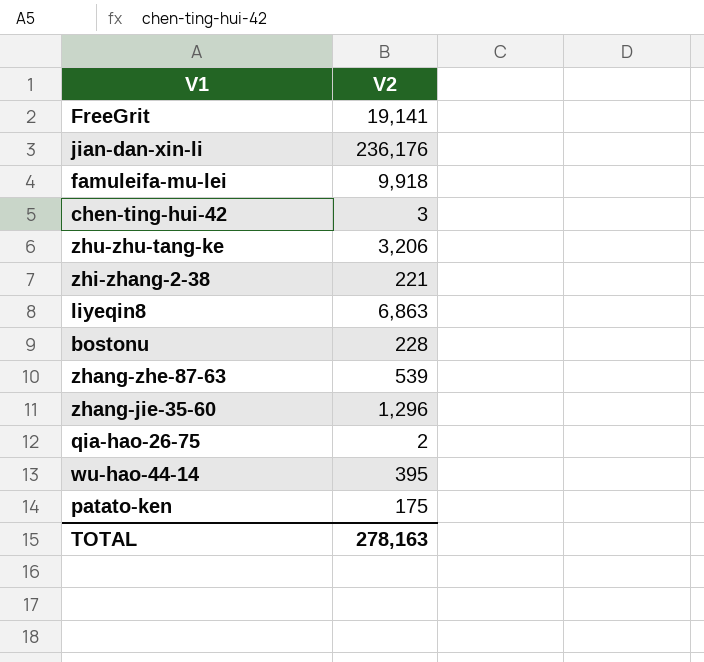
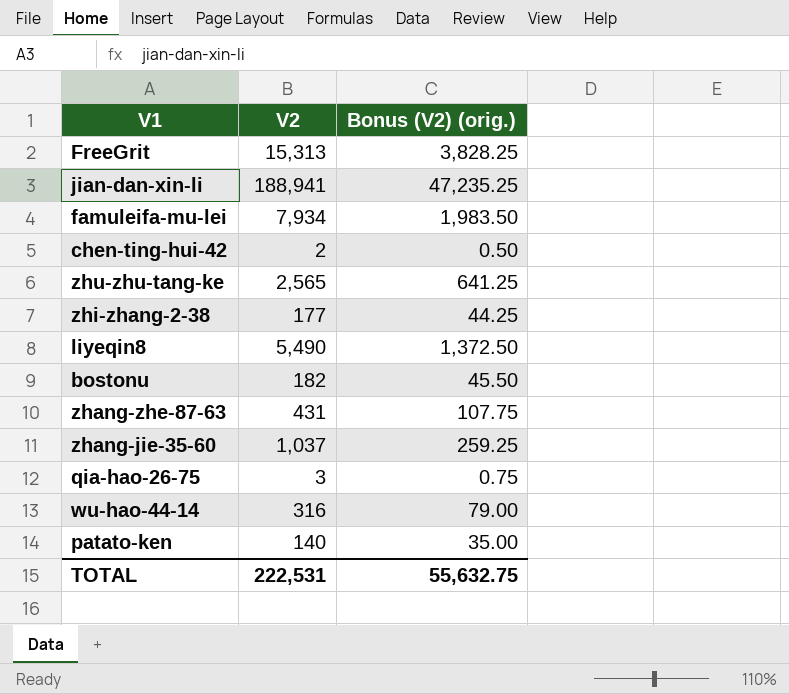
column Bonus (V2) (orig.) | formula: none -> [V2] * 0.25
FreeGrit | V2: 19,141 -> 15,313
jian-dan-xin-li | V2: 236,176 -> 188,941
famuleifa-mu-lei | V2: 9,918 -> 7,934
chen-ting-hui-42 | V2: 3 -> 2
zhu-zhu-tang-ke | V2: 3,206 -> 2,565
zhi-zhang-2-38 | V2: 221 -> 177
liyeqin8 | V2: 6,863 -> 5,490
bostonu | V2: 228 -> 182
zhang-zhe-87-63 | V2: 539 -> 431
zhang-jie-35-60 | V2: 1,296 -> 1,037
qia-hao-26-75 | V2: 2 -> 3
wu-hao-44-14 | V2: 395 -> 316
patato-ken | V2: 175 -> 140
TOTAL | V2: 278,163 -> 222,531

